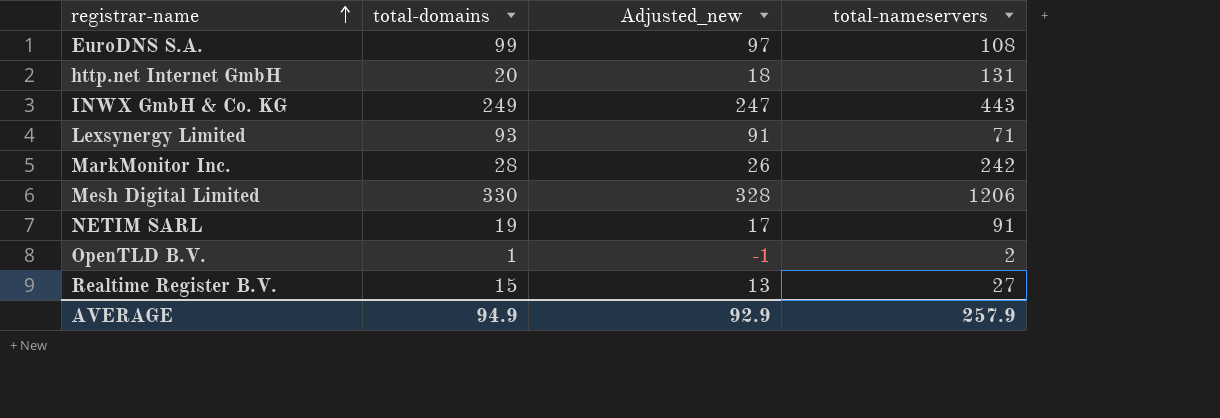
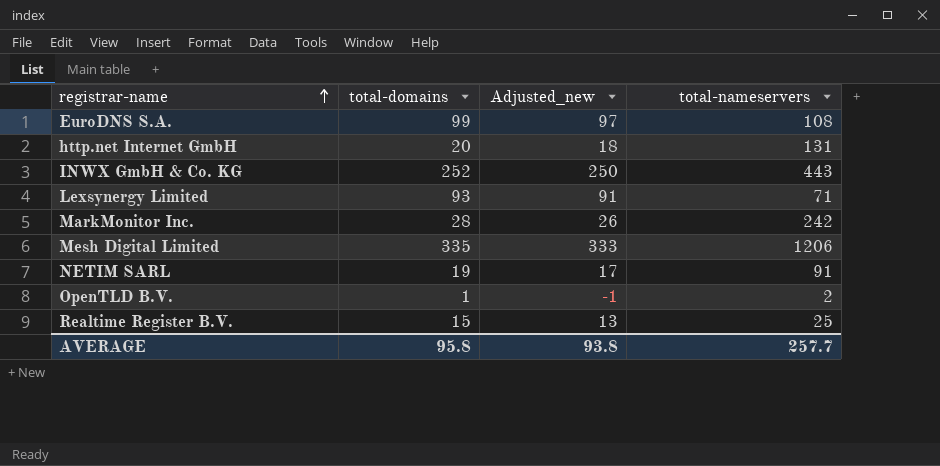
INWX GmbH & Co. KG | total-domains: 249 -> 252
INWX GmbH & Co. KG | Adjusted_new: 247 -> 250
Mesh Digital Limited | total-domains: 330 -> 335
Mesh Digital Limited | Adjusted_new: 328 -> 333
Realtime Register B.V. | total-nameservers: 27 -> 25
AVERAGE | total-domains: 94.9 -> 95.8
AVERAGE | Adjusted_new: 92.9 -> 93.8
AVERAGE | total-nameservers: 257.9 -> 257.7

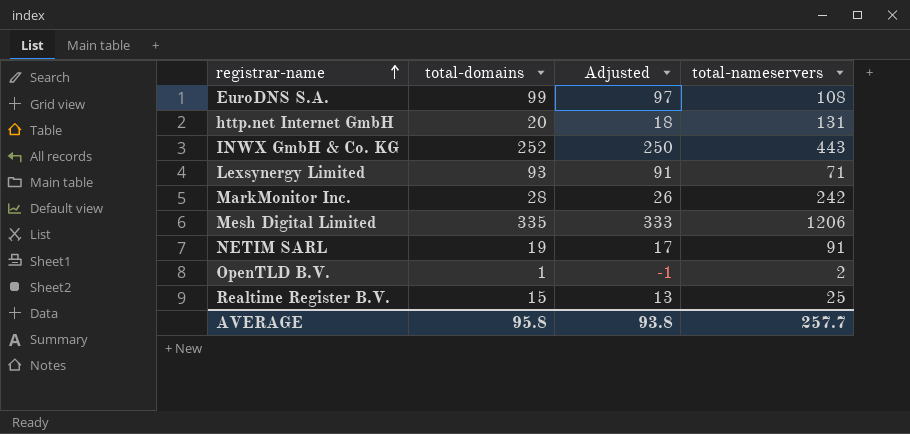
column name: Adjusted_new -> Adjusted

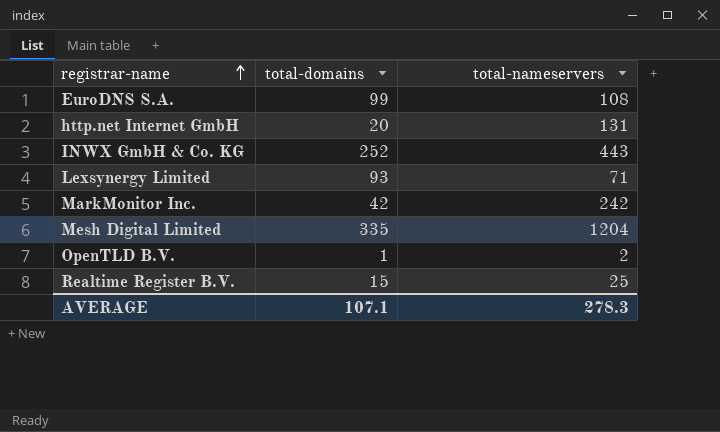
column Adjusted | formula: [total-domains] - 2 -> none
row NETIM SARL: 19 | 17 | 91 -> none
MarkMonitor Inc. | total-domains: 28 -> 42
Mesh Digital Limited | total-nameservers: 1206 -> 1204
AVERAGE | total-domains: 95.8 -> 107.1
AVERAGE | total-nameservers: 257.7 -> 278.3

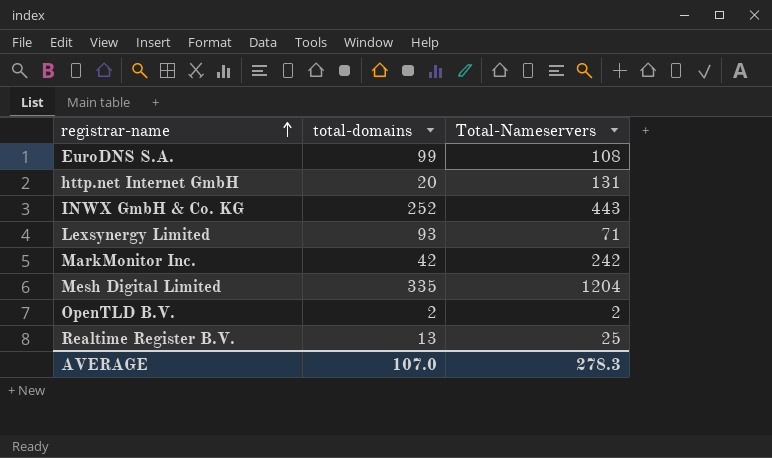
column name: total-nameservers -> Total-Nameservers
OpenTLD B.V. | total-domains: 1 -> 2
Realtime Register B.V. | total-domains: 15 -> 13
AVERAGE | total-domains: 107.1 -> 107.0

